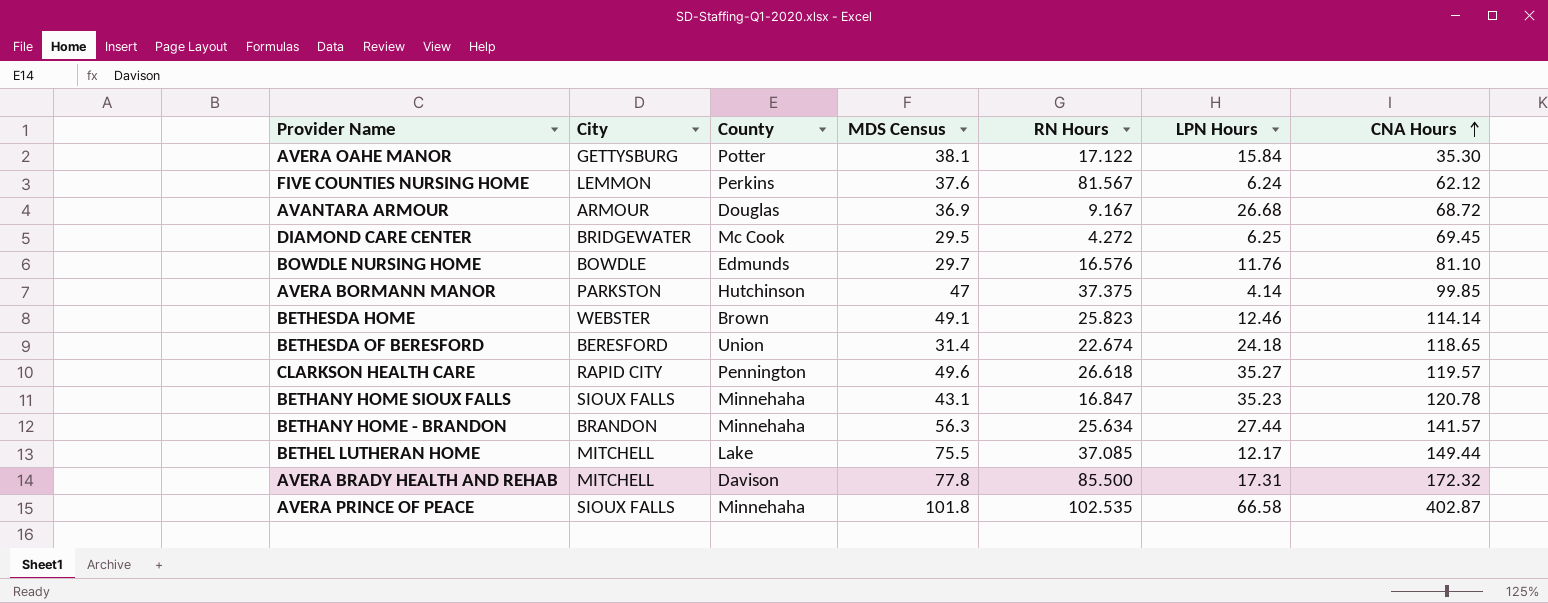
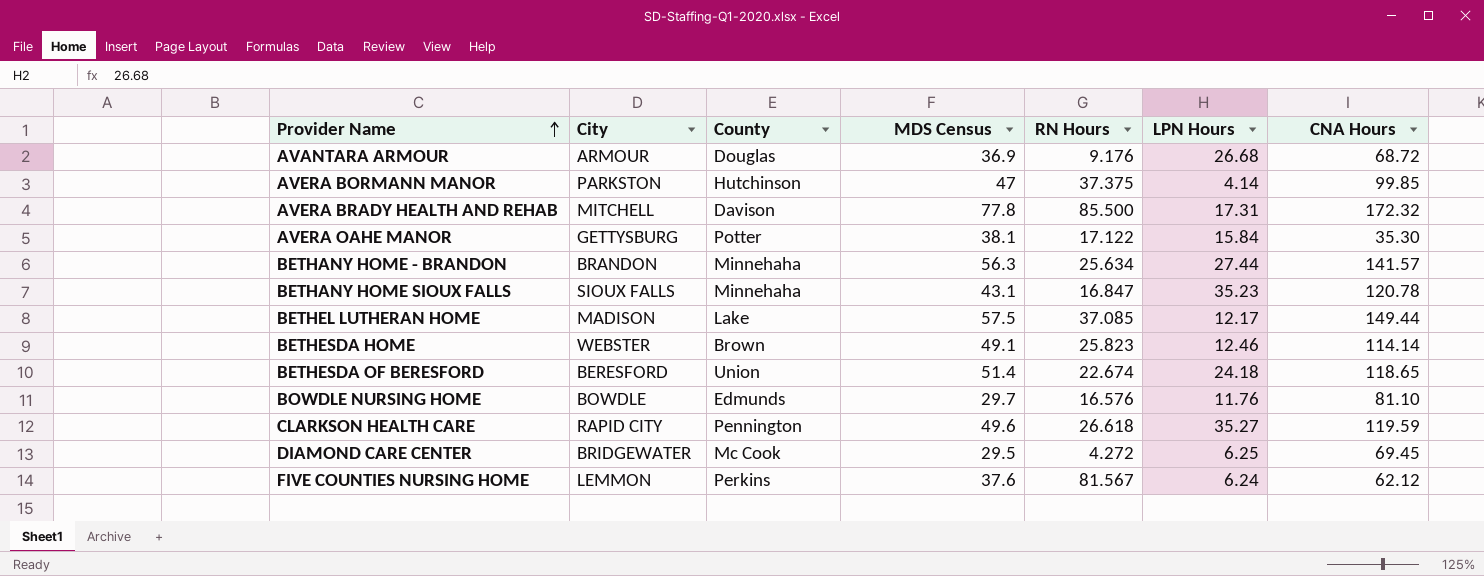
row order: CNA Hours ascending -> Provider Name ascending
row AVERA PRINCE OF PEACE: SIOUX FALLS | Minnehaha | 101.8 | 102.535 | 66.58 | 402.87 -> none
AVANTARA ARMOUR | RN Hours: 9.167 -> 9.176
BETHEL LUTHERAN HOME | City: MITCHELL -> MADISON
BETHEL LUTHERAN HOME | MDS Census: 75.5 -> 57.5
BETHESDA OF BERESFORD | MDS Census: 31.4 -> 51.4
CLARKSON HEALTH CARE | CNA Hours: 119.57 -> 119.59

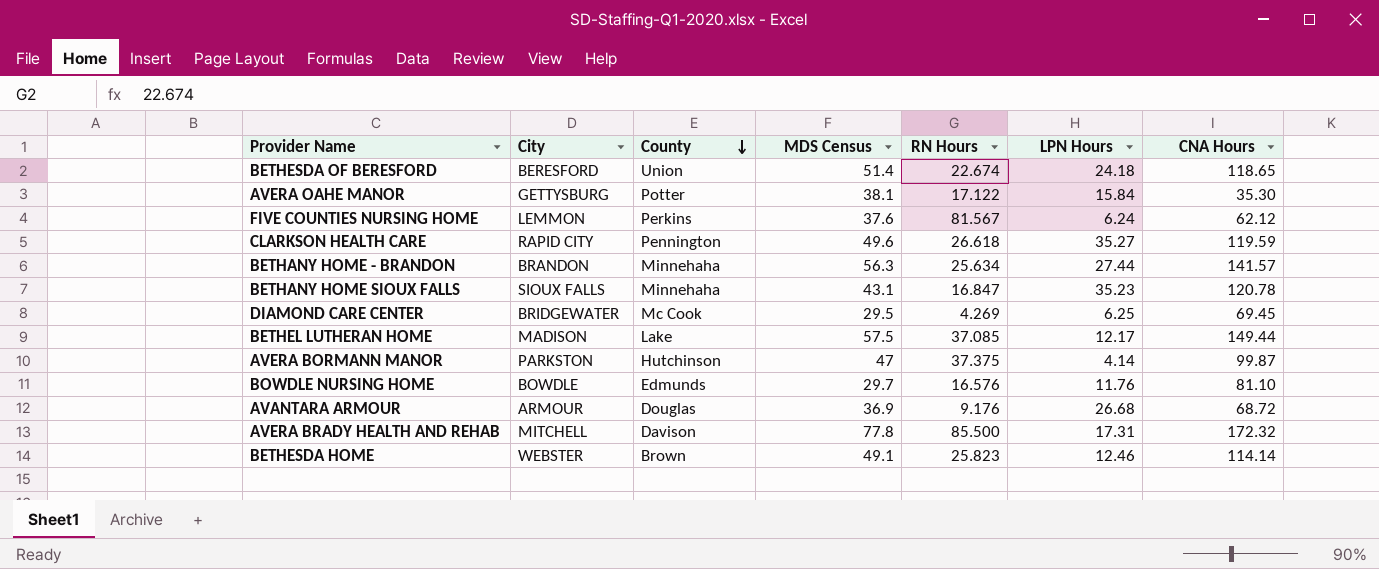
row order: Provider Name ascending -> County descending
DIAMOND CARE CENTER | RN Hours: 4.272 -> 4.269
AVERA BORMANN MANOR | CNA Hours: 99.85 -> 99.87

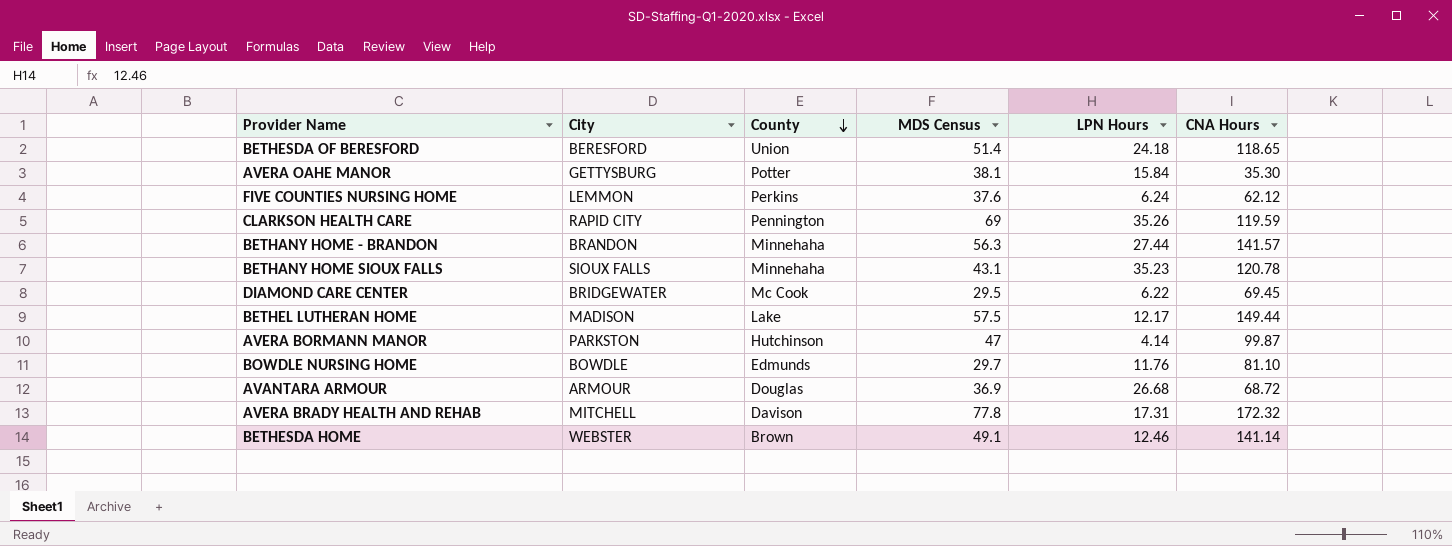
column RN Hours | position: 5 -> none
CLARKSON HEALTH CARE | MDS Census: 49.6 -> 69
CLARKSON HEALTH CARE | LPN Hours: 35.27 -> 35.26
DIAMOND CARE CENTER | LPN Hours: 6.25 -> 6.22
BETHESDA HOME | CNA Hours: 114.14 -> 141.14

